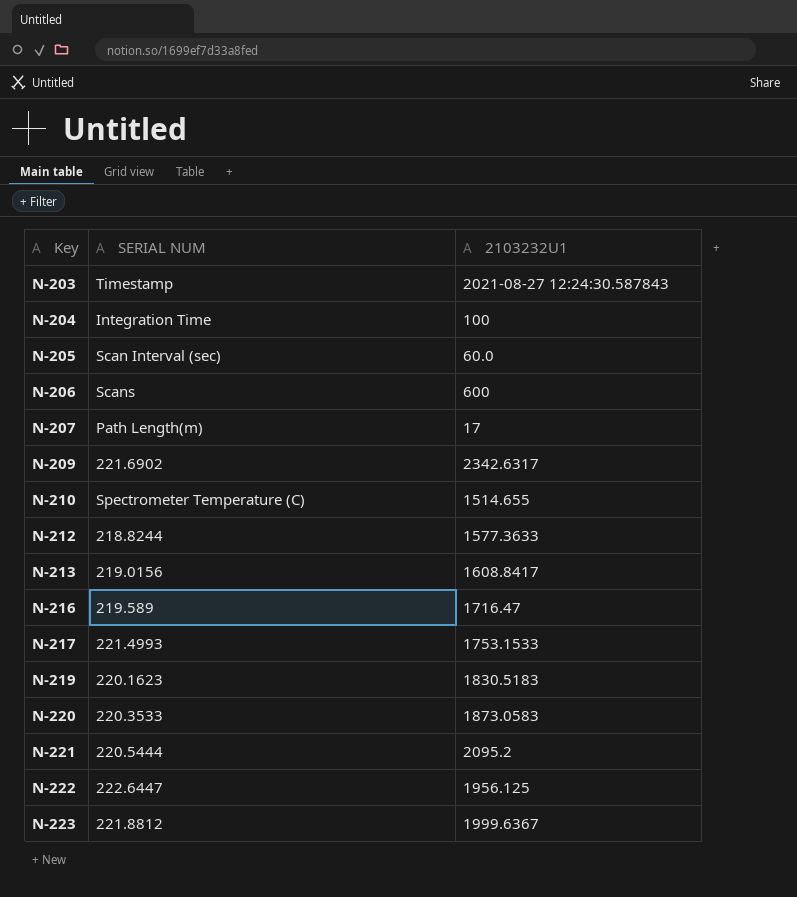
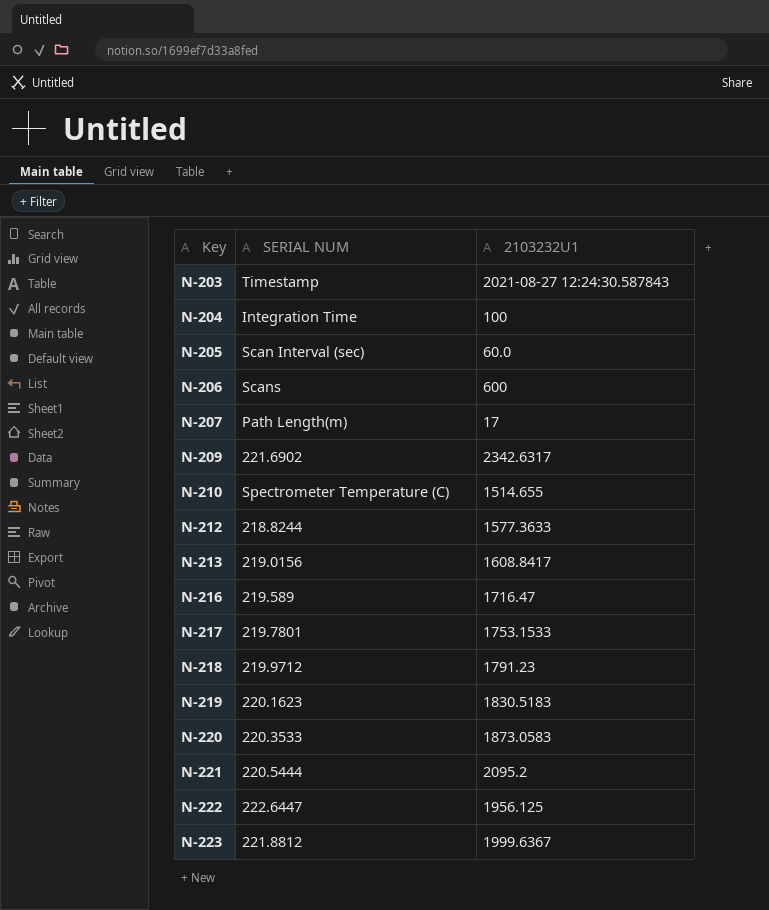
N-217 | SERIAL NUM: 221.4993 -> 219.7801
row N-218: none -> 219.9712 | 1791.23

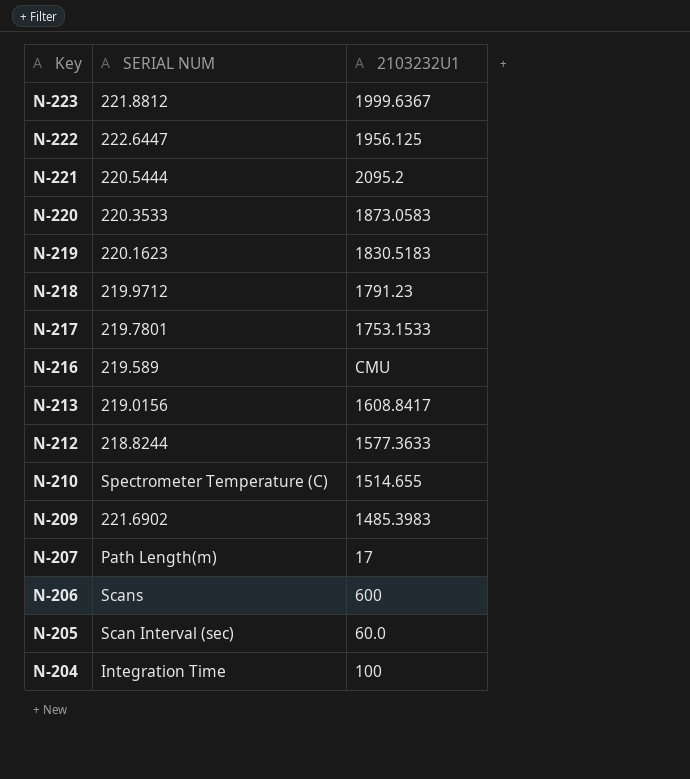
row order: Key ascending -> Key descending
row N-203: Timestamp | 2021-08-27 12:24:30.587843 -> none
N-216 | 2103232U1: 1716.47 -> CMU
N-209 | 2103232U1: 2342.6317 -> 1485.3983

